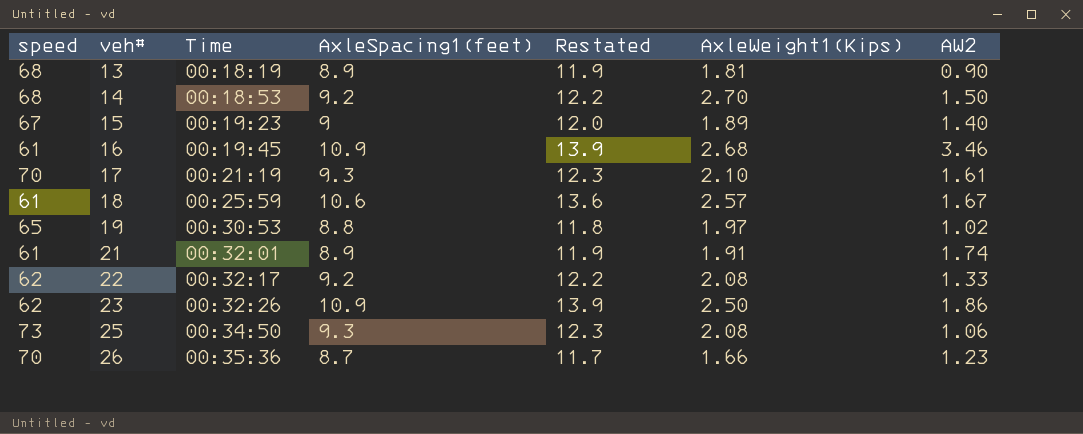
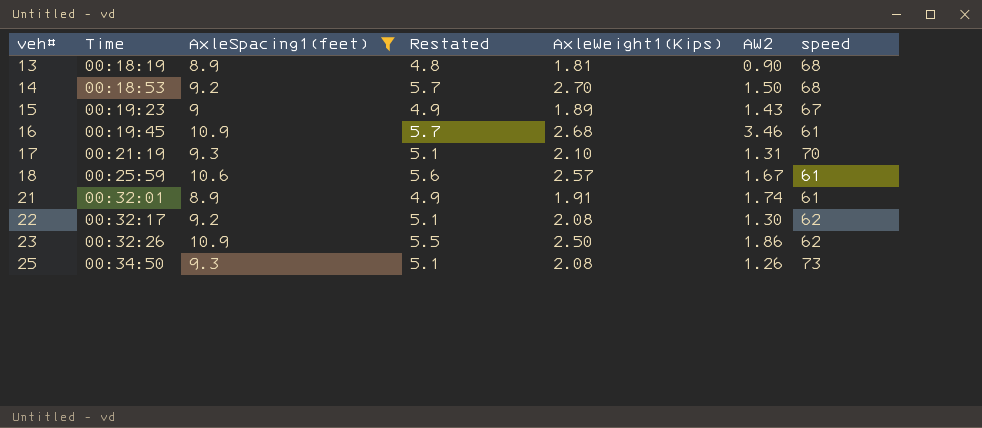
filter: none -> AxleSpacing1(feet) >= 8.9
column Restated | formula: [AxleSpacing1(feet)] + 3 -> [AxleWeight1(Kips)] + 3
column speed | position: 1 -> 7
15 | AW2: 1.40 -> 1.43
17 | AW2: 1.61 -> 1.31
22 | AW2: 1.33 -> 1.30
25 | AW2: 1.06 -> 1.26

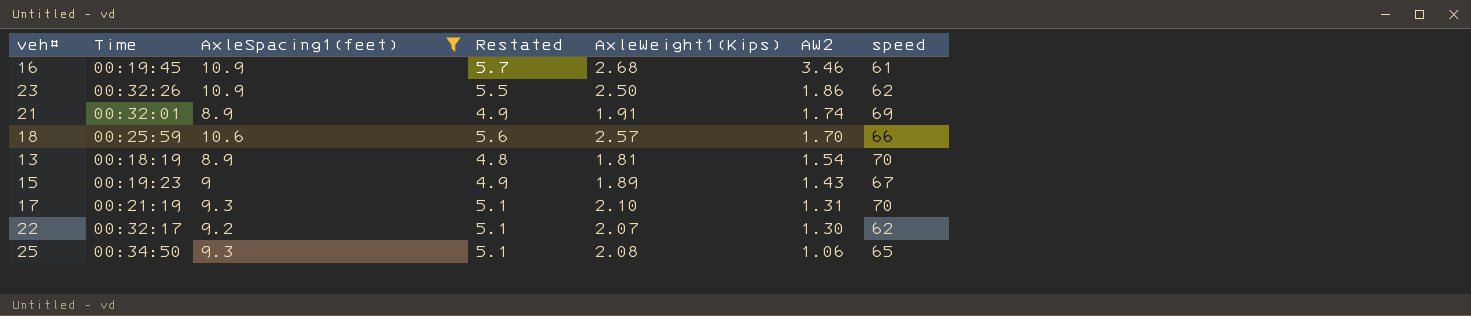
row order: veh# ascending -> AW2 descending
row 14: 00:18:53 | 9.2 | 5.7 | 2.70 | 1.50 | 68 -> none
21 | speed: 61 -> 69
18 | AW2: 1.67 -> 1.70
18 | speed: 61 -> 66
13 | AW2: 0.90 -> 1.54
13 | speed: 68 -> 70
22 | AxleWeight1(Kips): 2.08 -> 2.07
25 | AW2: 1.26 -> 1.06
25 | speed: 73 -> 65

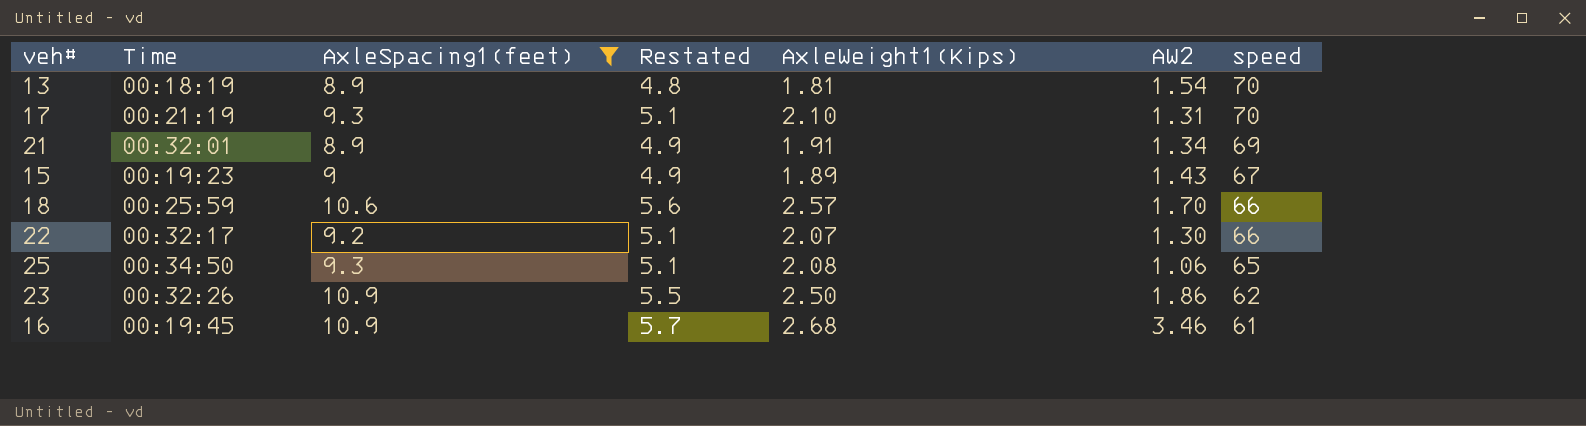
row order: AW2 descending -> speed descending
21 | AW2: 1.74 -> 1.34
22 | speed: 62 -> 66

